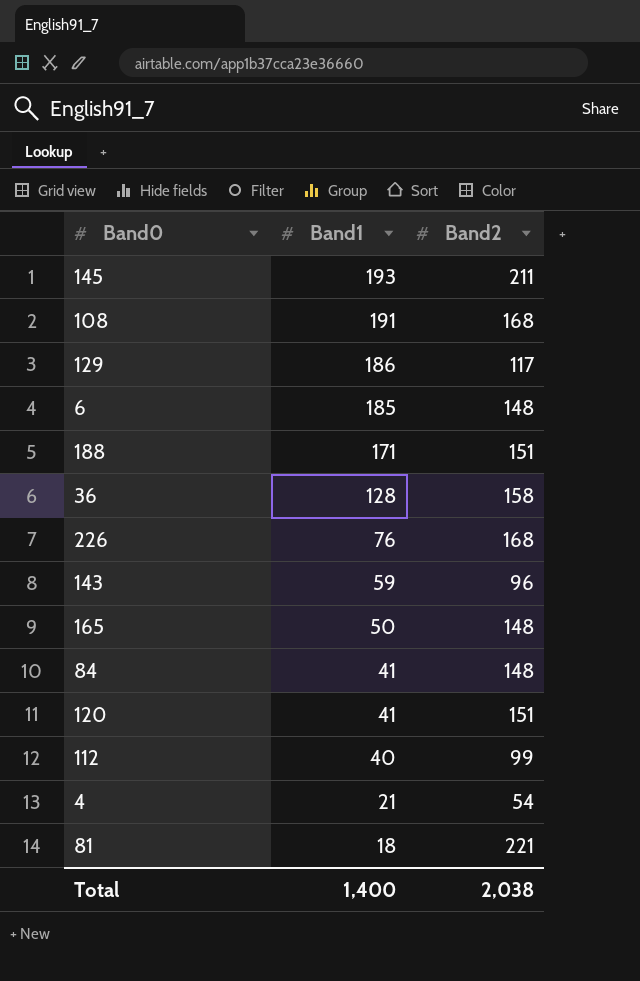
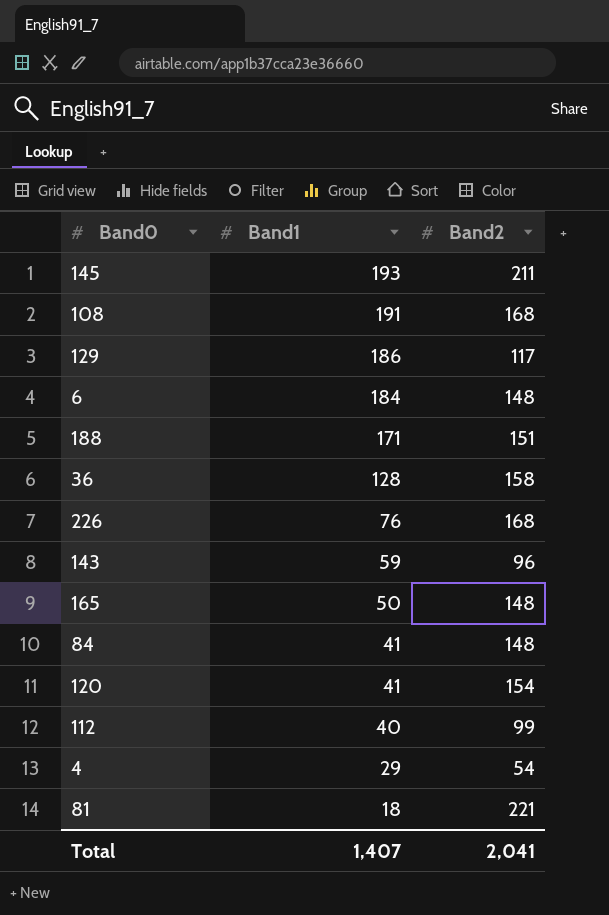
6 | Band1: 185 -> 184
120 | Band2: 151 -> 154
4 | Band1: 21 -> 29
Total | Band1: 1,400 -> 1,407
Total | Band2: 2,038 -> 2,041

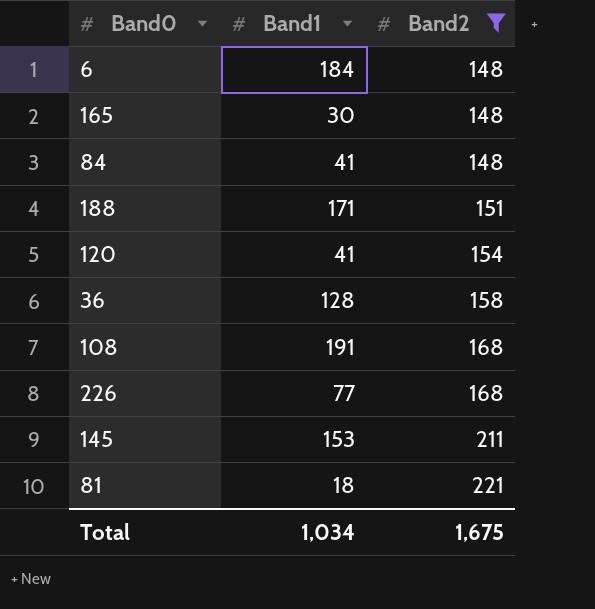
filter: none -> Band2 >= 148
row order: Band1 descending -> Band2 ascending
165 | Band1: 50 -> 30
226 | Band1: 76 -> 77
145 | Band1: 193 -> 153
Total | Band1: 1,407 -> 1,034
Total | Band2: 2,041 -> 1,675

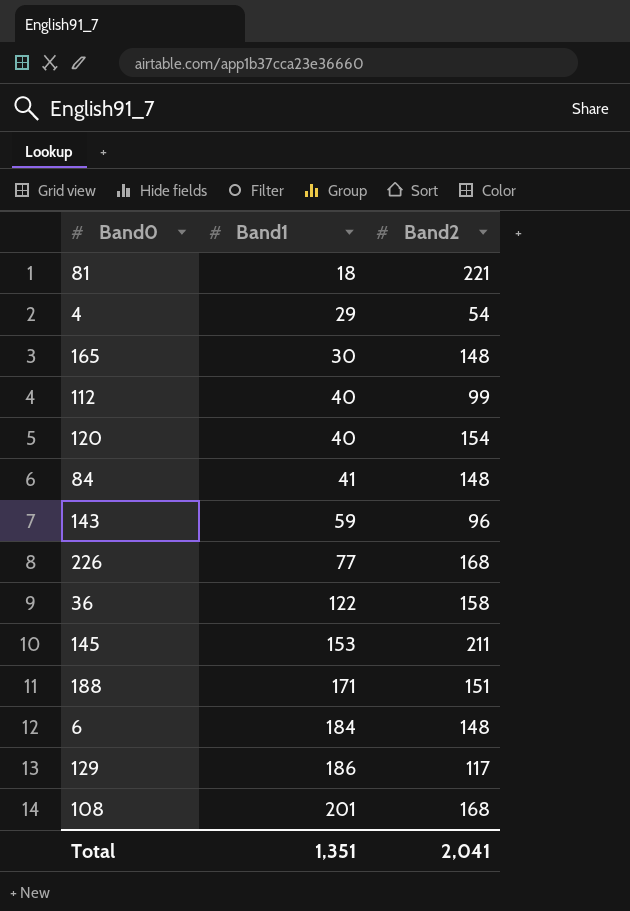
filter: Band2 >= 148 -> none
row order: Band2 ascending -> Band1 ascending
120 | Band1: 41 -> 40
36 | Band1: 128 -> 122
108 | Band1: 191 -> 201
Total | Band1: 1,034 -> 1,351
Total | Band2: 1,675 -> 2,041

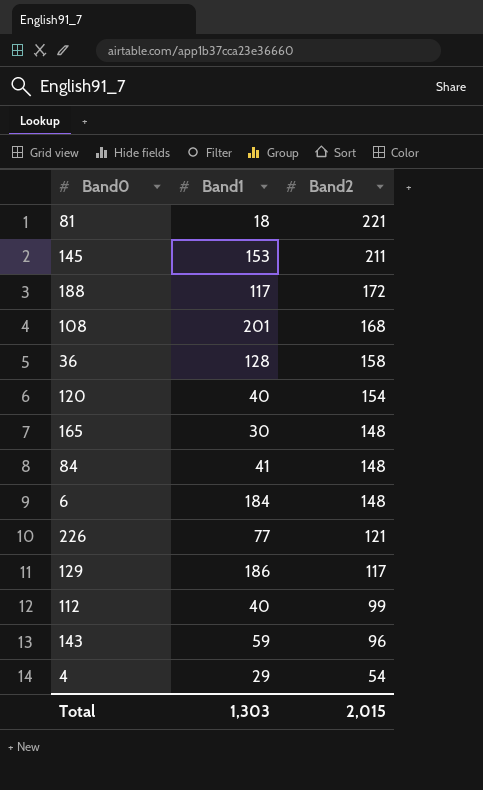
row order: Band1 ascending -> Band2 descending
188 | Band1: 171 -> 117
188 | Band2: 151 -> 172
36 | Band1: 122 -> 128
226 | Band2: 168 -> 121
Total | Band1: 1,351 -> 1,303
Total | Band2: 2,041 -> 2,015

